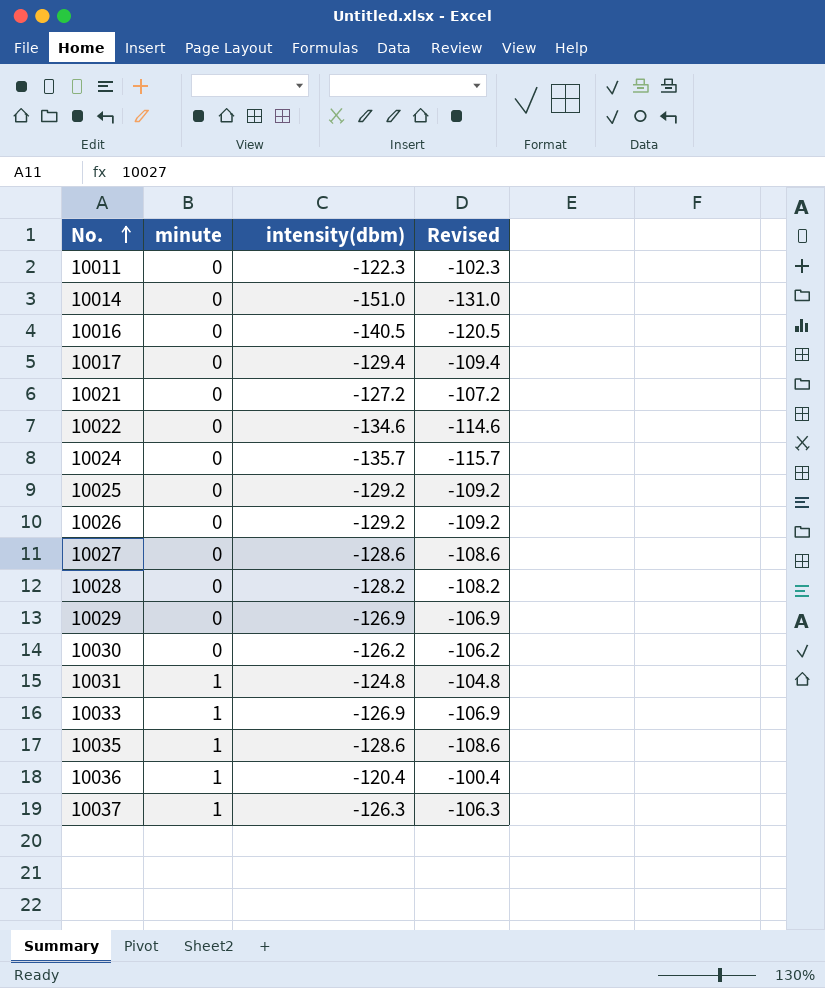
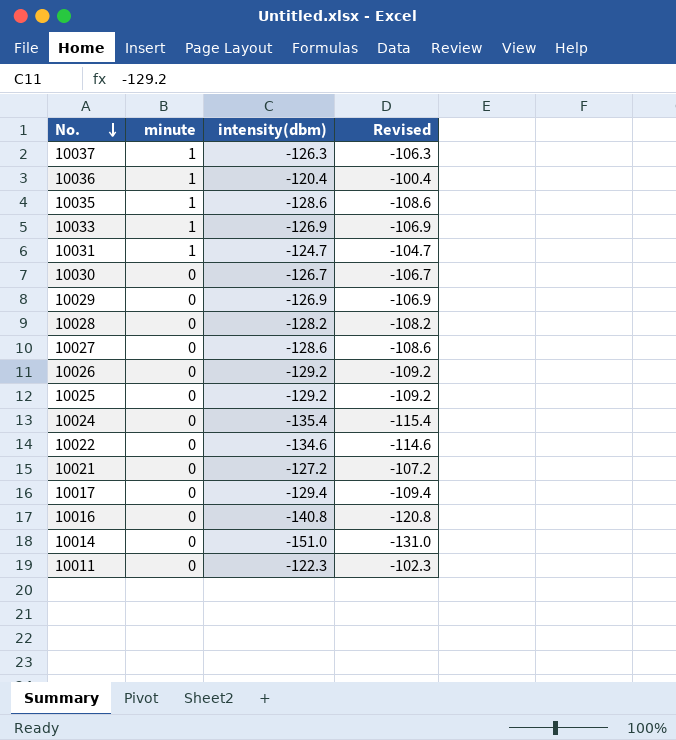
row order: No. ascending -> No. descending
10031 | intensity(dbm): -124.8 -> -124.7
10031 | Revised: -104.8 -> -104.7
10030 | intensity(dbm): -126.2 -> -126.7
10030 | Revised: -106.2 -> -106.7
10024 | intensity(dbm): -135.7 -> -135.4
10024 | Revised: -115.7 -> -115.4
10016 | intensity(dbm): -140.5 -> -140.8
10016 | Revised: -120.5 -> -120.8

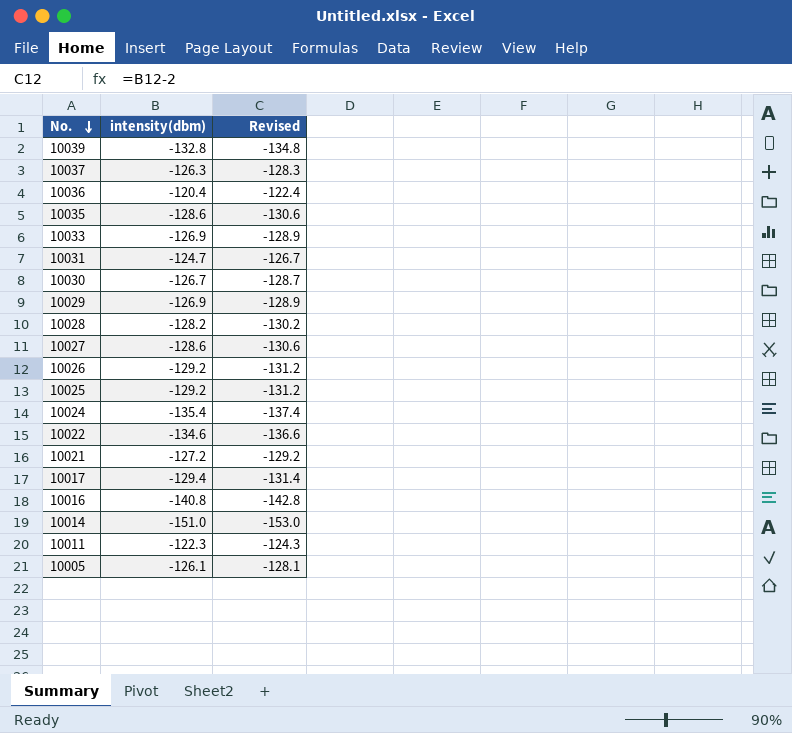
column minute | position: 2 -> none
column Revised | formula: [intensity(dbm)] + 20 -> [intensity(dbm)] - 2
row 10039: none -> -132.8 | -134.8
row 10005: none -> -126.1 | -128.1

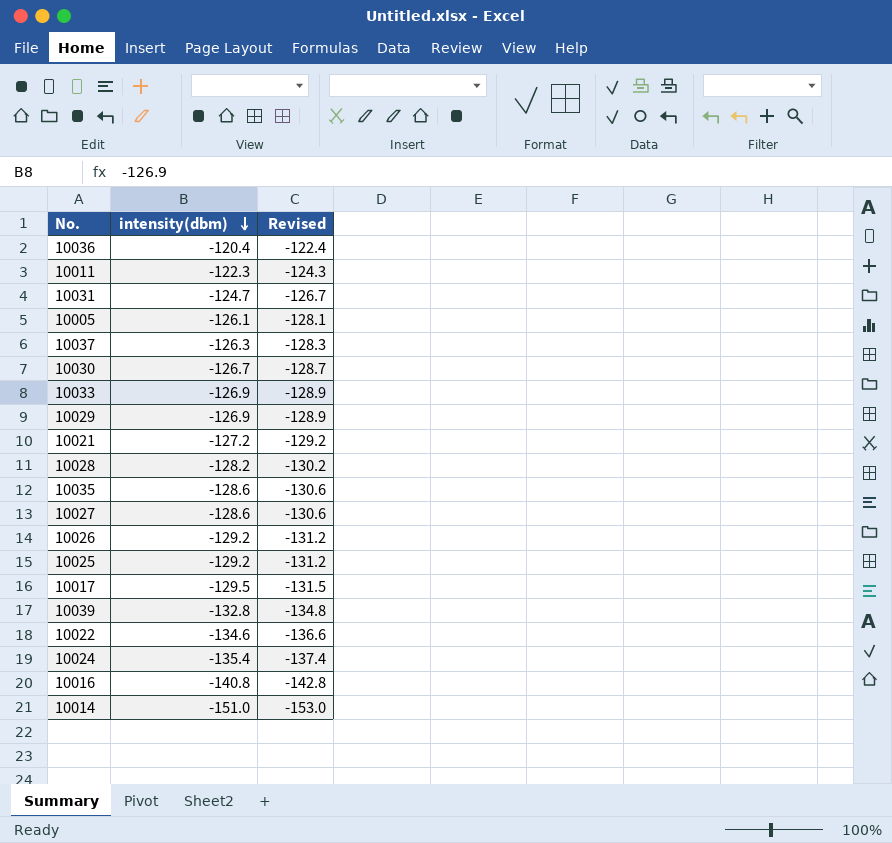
row order: No. descending -> intensity(dbm) descending
10017 | intensity(dbm): -129.4 -> -129.5
10017 | Revised: -131.4 -> -131.5

